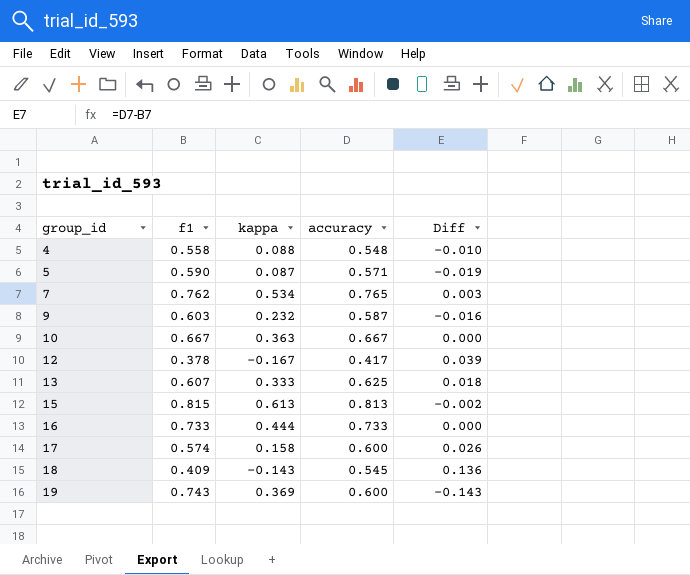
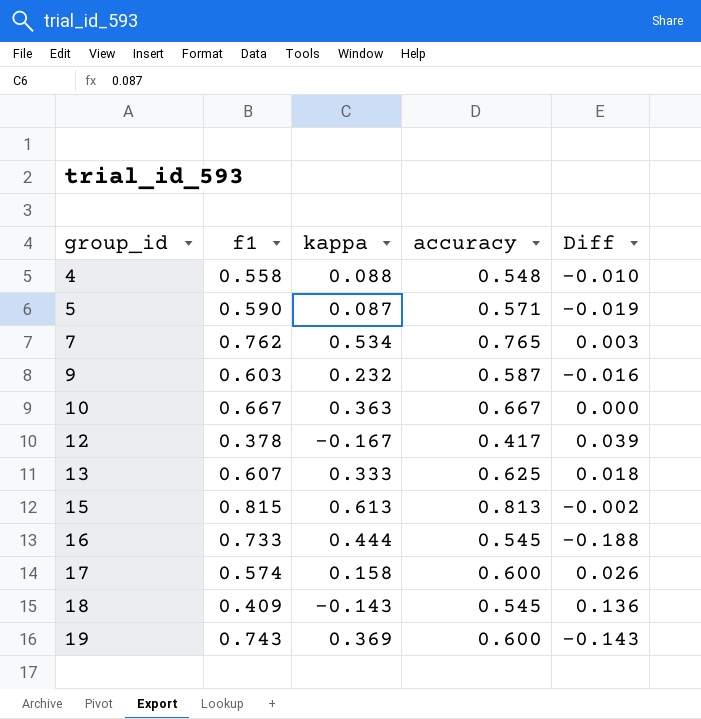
16 | accuracy: 0.733 -> 0.545
16 | Diff: 0.000 -> -0.188

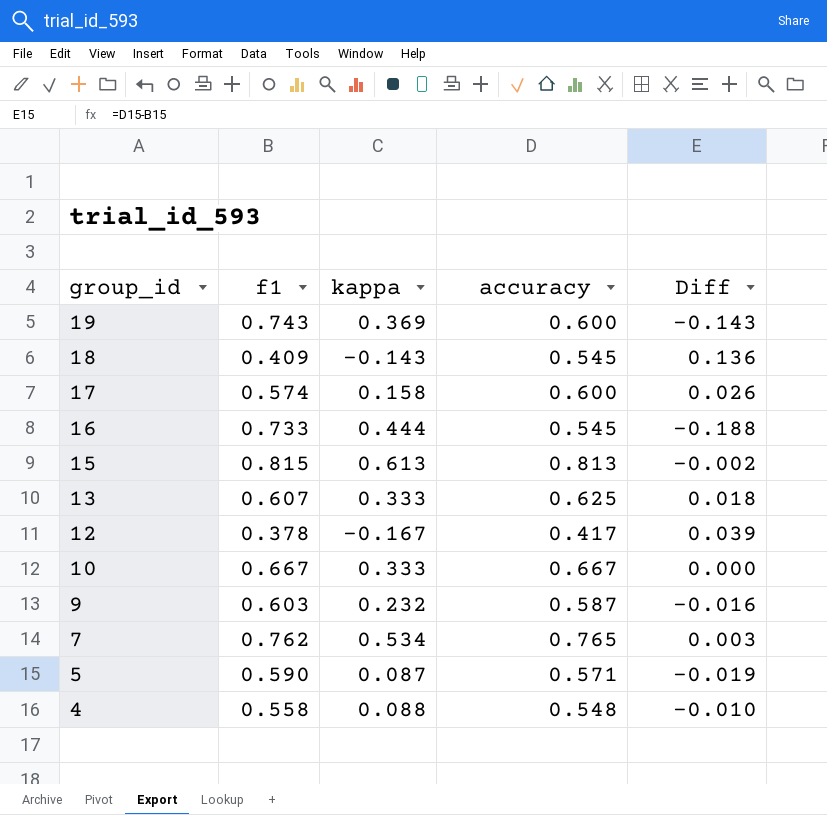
row order: group_id ascending -> group_id descending
10 | kappa: 0.363 -> 0.333

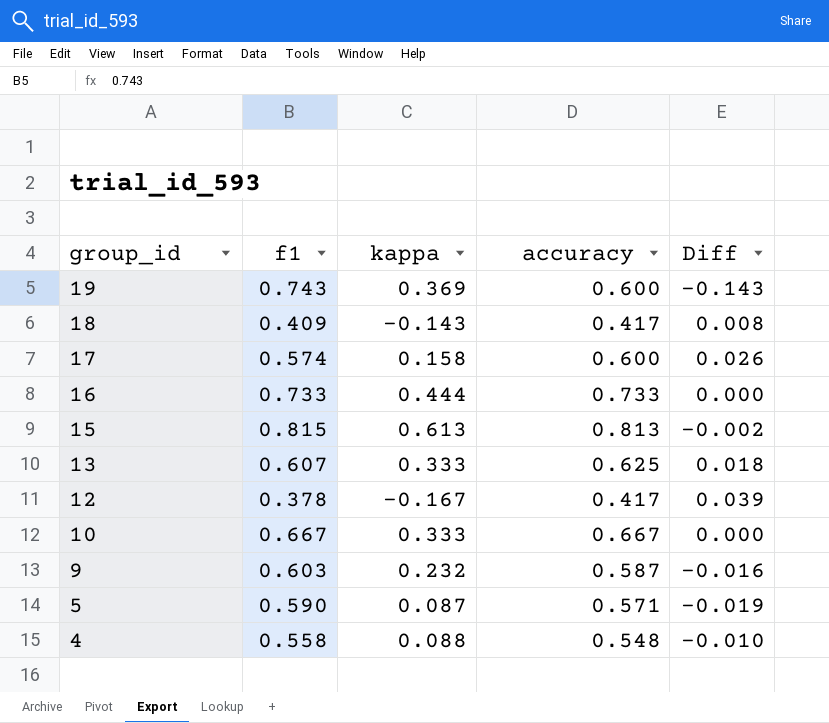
row 7: 0.762 | 0.534 | 0.765 | 0.003 -> none
18 | accuracy: 0.545 -> 0.417
18 | Diff: 0.136 -> 0.008
16 | accuracy: 0.545 -> 0.733
16 | Diff: -0.188 -> 0.000

